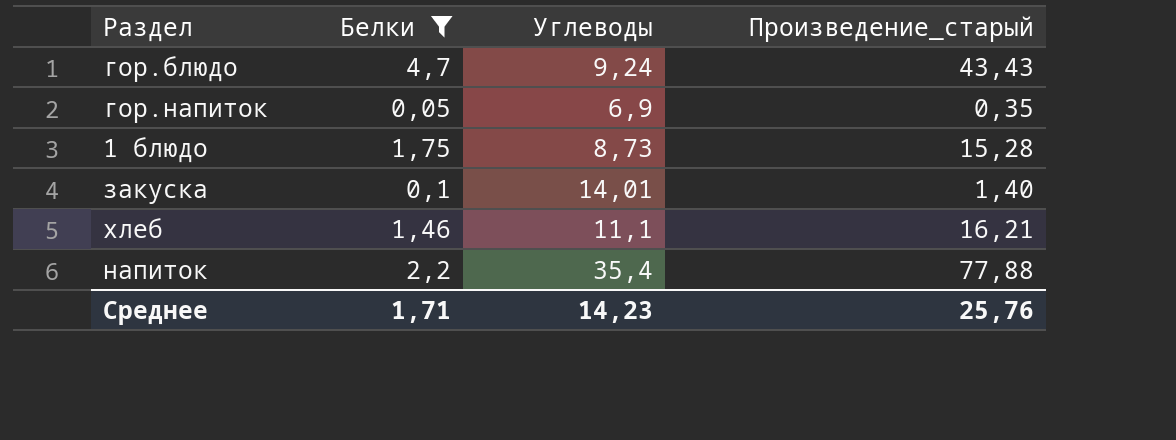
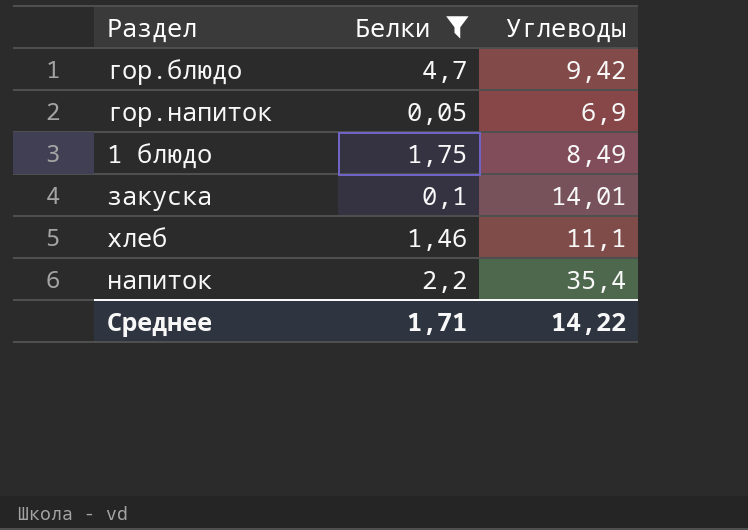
column Произведение_старый | formula: [Белки] * [Углеводы] -> none
гор.блюдо | Углеводы: 9,24 -> 9,42
1 блюдо | Углеводы: 8,73 -> 8,49
Среднее | Углеводы: 14,23 -> 14,22

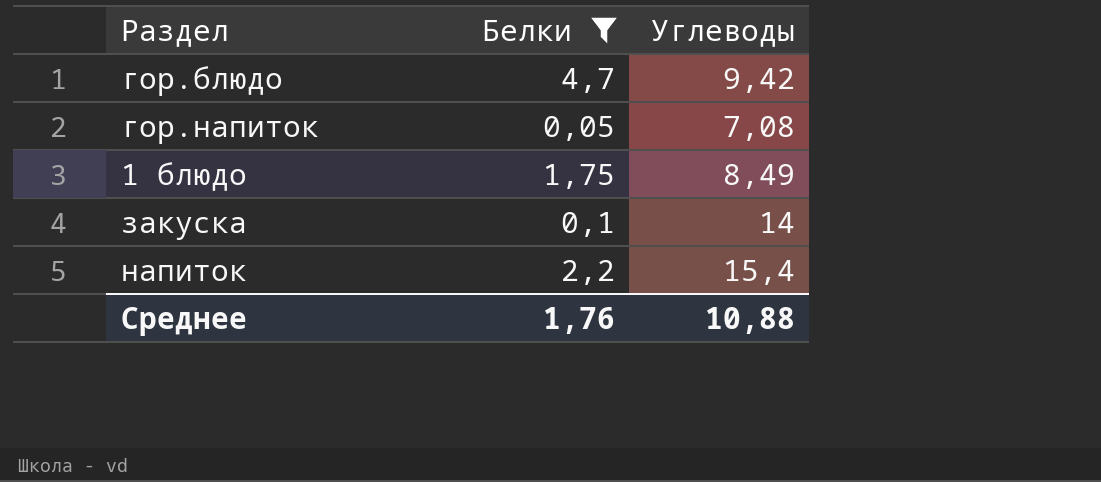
row хлеб: 1,46 | 11,1 -> none
гор.напиток | Углеводы: 6,9 -> 7,08
закуска | Углеводы: 14,01 -> 14
напиток | Углеводы: 35,4 -> 15,4
Среднее | Белки: 1,71 -> 1,76
Среднее | Углеводы: 14,22 -> 10,88

